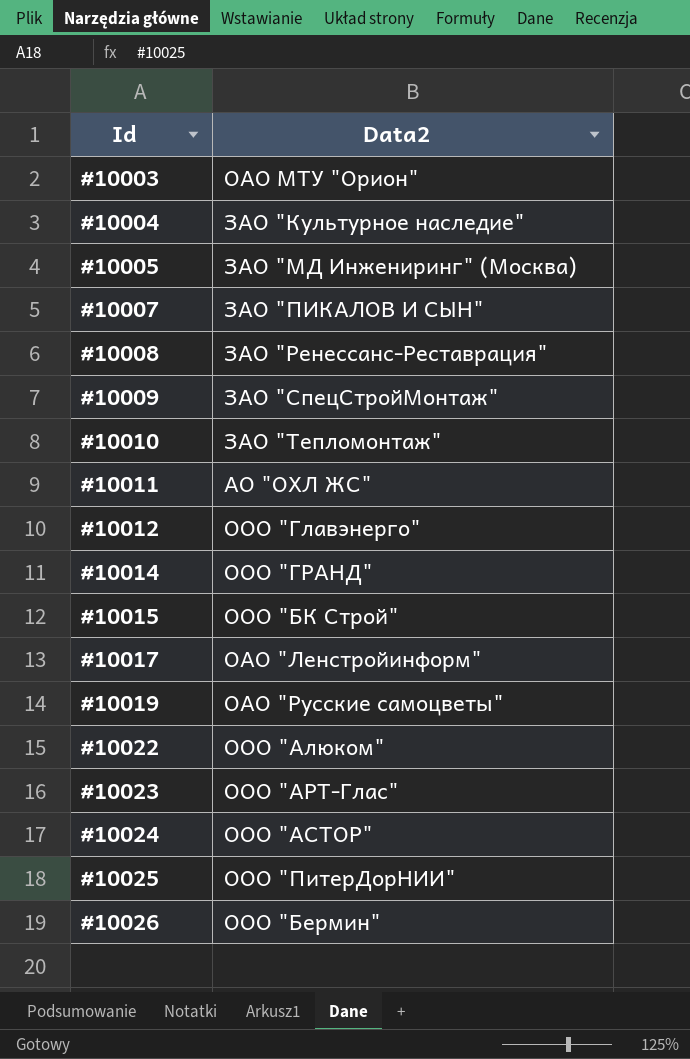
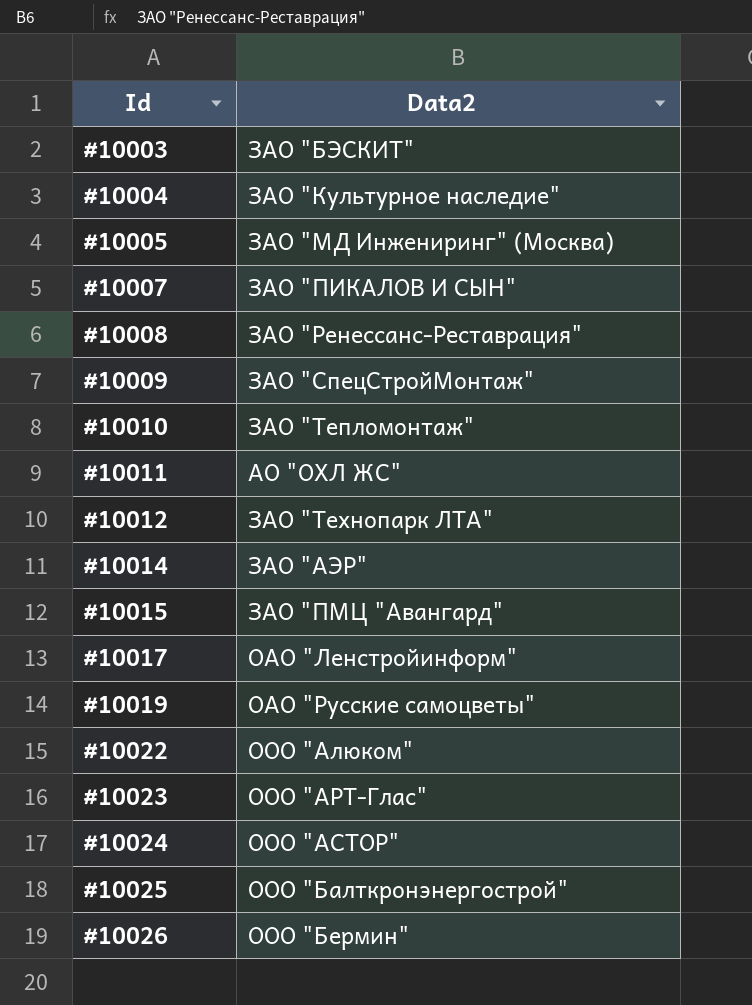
#10003 | Data2: ОАО МТУ "Орион" -> ЗАО "БЭСКИТ"
#10012 | Data2: ООО "Главэнерго" -> ЗАО "Технопарк ЛТА"
#10014 | Data2: ООО "ГРАНД" -> ЗАО "АЭР"
#10015 | Data2: ООО "БК Строй" -> ЗАО "ПМЦ "Авангард"
#10025 | Data2: ООО "ПитерДорНИИ" -> ООО "Балткронэнергострой"

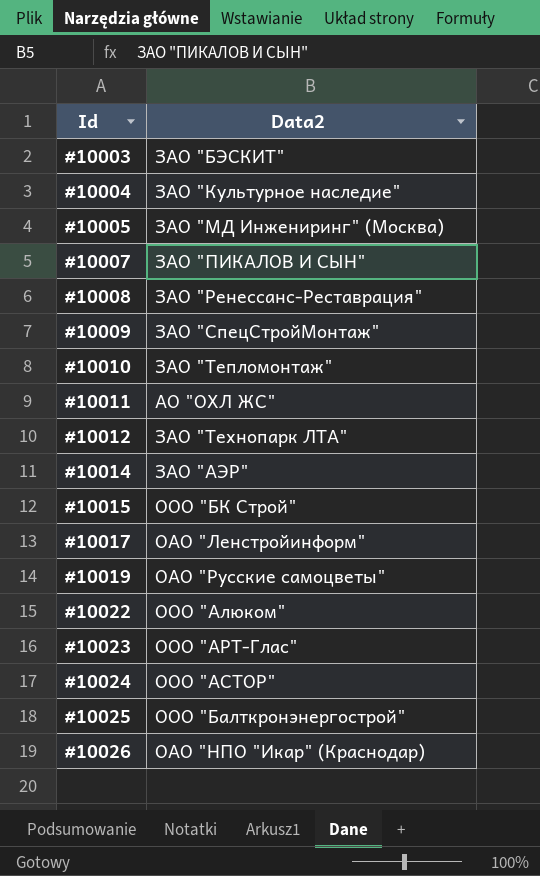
#10015 | Data2: ЗАО "ПМЦ "Авангард" -> ООО "БК Строй"
#10026 | Data2: ООО "Бермин" -> ОАО "НПО "Икар" (Краснодар)

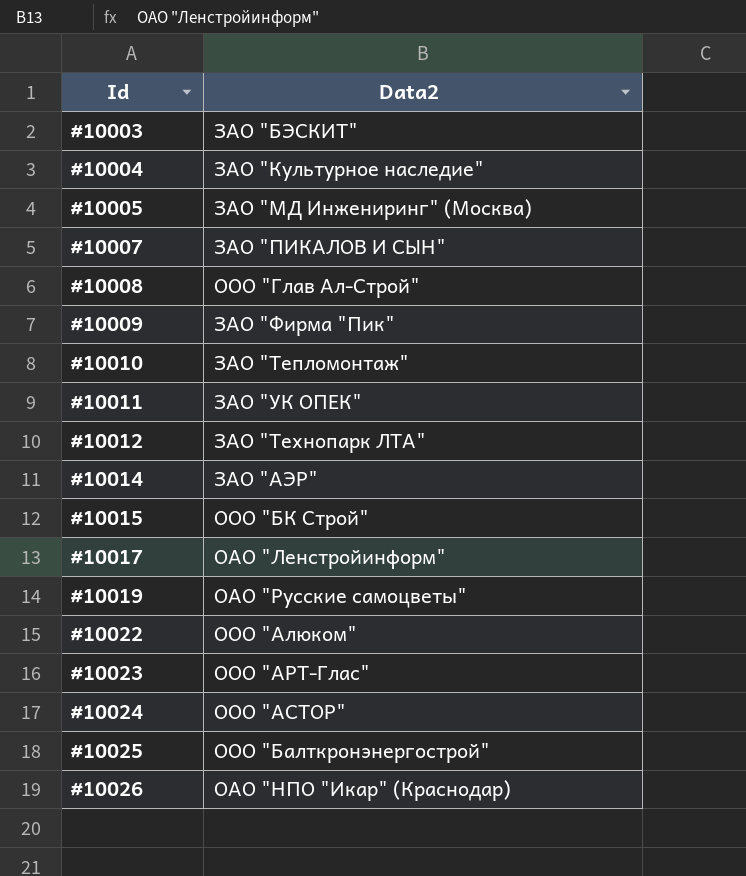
#10008 | Data2: ЗАО "Ренессанс-Реставрация" -> ООО "Глав Ал-Строй"
#10009 | Data2: ЗАО "СпецСтройМонтаж" -> ЗАО "Фирма "Пик"
#10011 | Data2: АО "ОХЛ ЖС" -> ЗАО "УК ОПЕК"

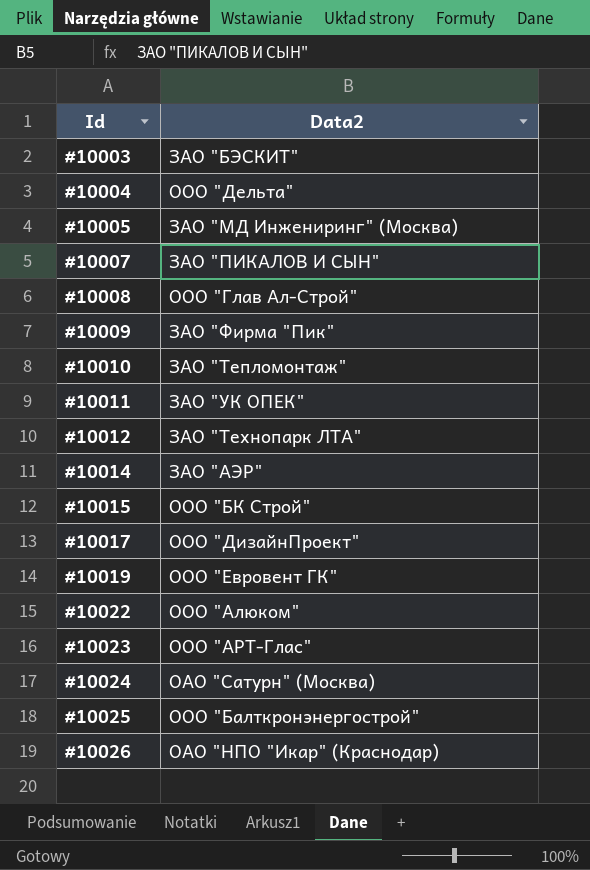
#10004 | Data2: ЗАО "Культурное наследие" -> ООО "Дельта"
#10017 | Data2: ОАО "Ленстройинформ" -> ООО "ДизайнПроект"
#10019 | Data2: ОАО "Русские самоцветы" -> ООО "Евровент ГК"
#10024 | Data2: ООО "АСТОР" -> ОАО "Сатурн" (Москва)

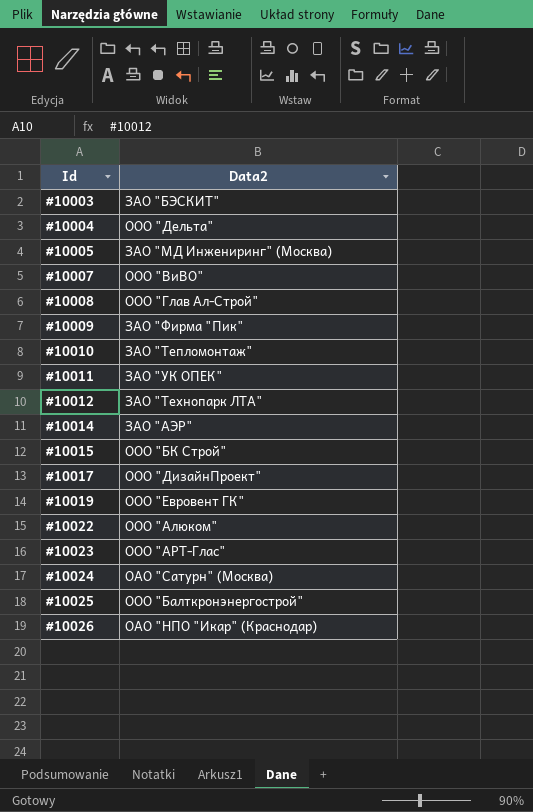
#10007 | Data2: ЗАО "ПИКАЛОВ И СЫН" -> ООО "ВиВО"

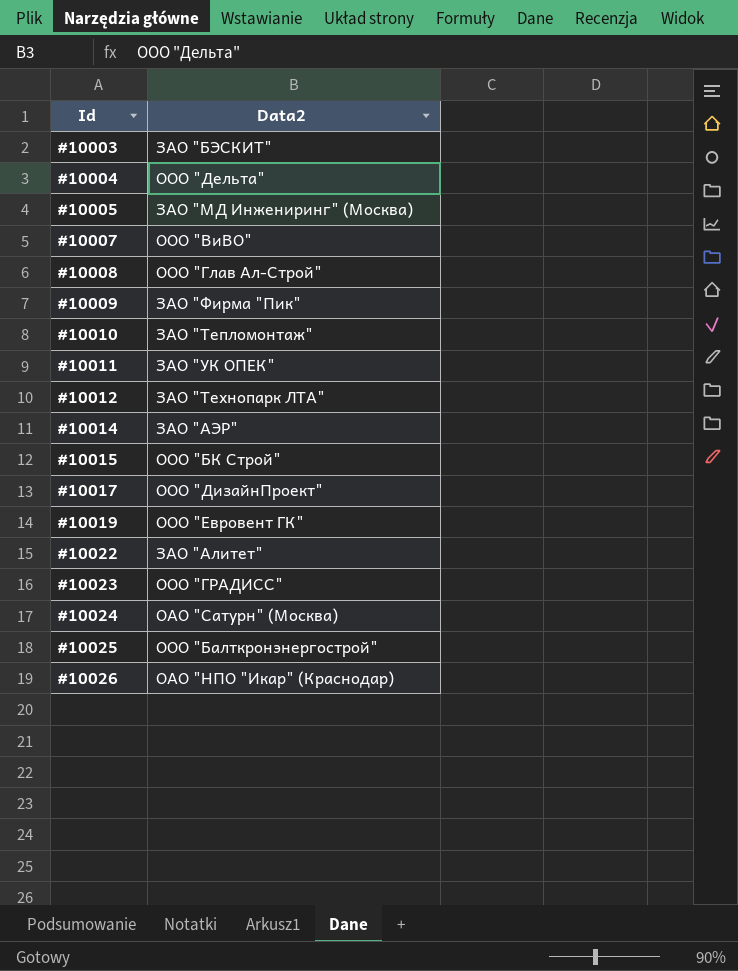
#10022 | Data2: ООО "Алюком" -> ЗАО "Алитет"
#10023 | Data2: ООО "АРТ-Глас" -> ООО "ГРАДИСС"

